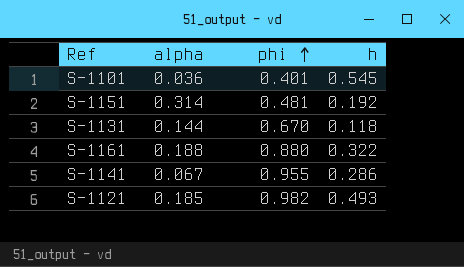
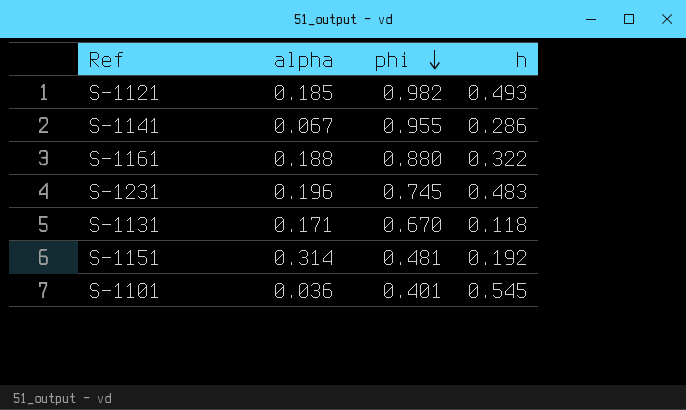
row order: phi ascending -> phi descending
row S-1231: none -> 0.196 | 0.745 | 0.483
S-1131 | alpha: 0.144 -> 0.171

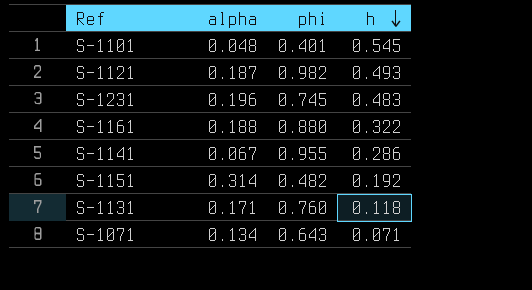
row order: phi descending -> h descending
S-1101 | alpha: 0.036 -> 0.048
S-1121 | alpha: 0.185 -> 0.187
S-1151 | phi: 0.481 -> 0.482
S-1131 | phi: 0.670 -> 0.760
row S-1071: none -> 0.134 | 0.643 | 0.071

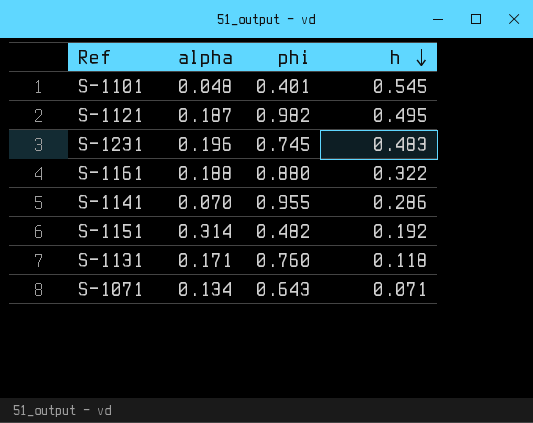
S-1121 | h: 0.493 -> 0.495
S-1141 | alpha: 0.067 -> 0.070

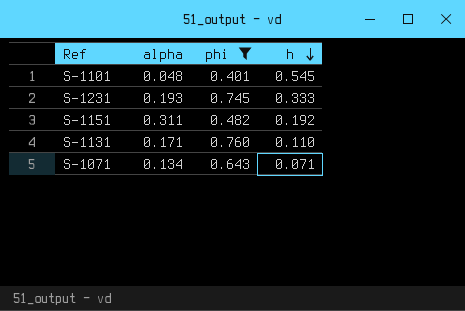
filter: none -> phi <= 0.760
S-1231 | alpha: 0.196 -> 0.193
S-1231 | h: 0.483 -> 0.333
S-1151 | alpha: 0.314 -> 0.311
S-1131 | h: 0.118 -> 0.110

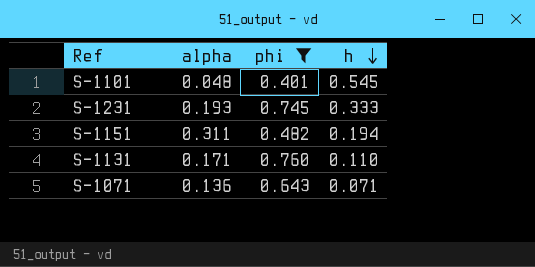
S-1151 | h: 0.192 -> 0.194
S-1071 | alpha: 0.134 -> 0.136

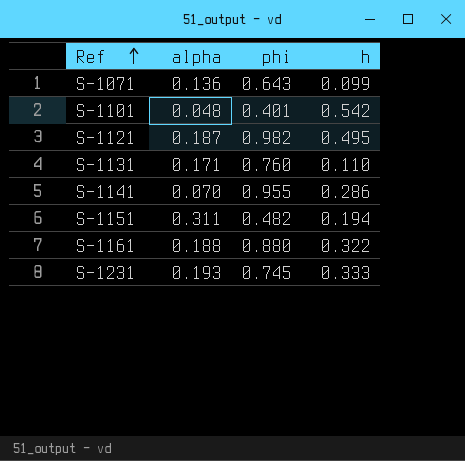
filter: phi <= 0.760 -> none
row order: h descending -> Ref ascending
S-1071 | h: 0.071 -> 0.099
S-1101 | h: 0.545 -> 0.542

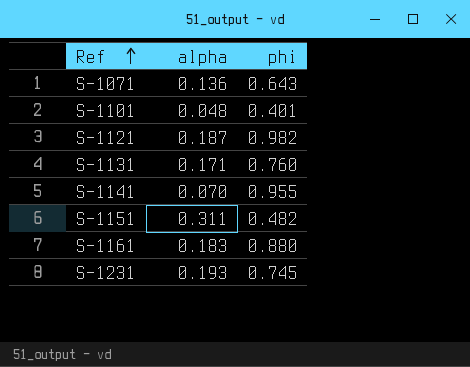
column h | position: 4 -> none
S-1161 | alpha: 0.188 -> 0.183

